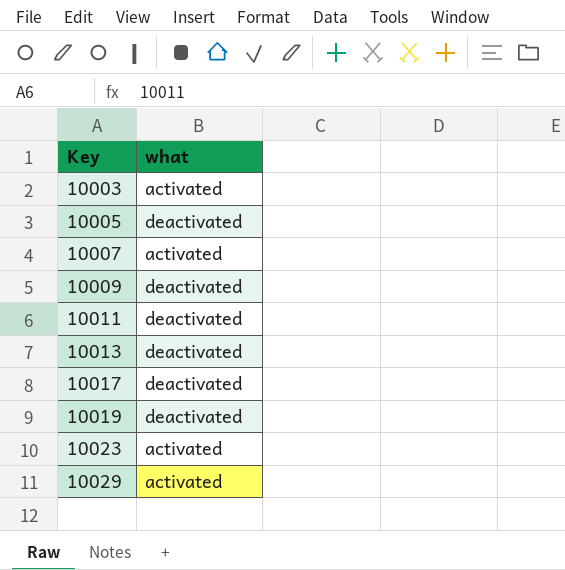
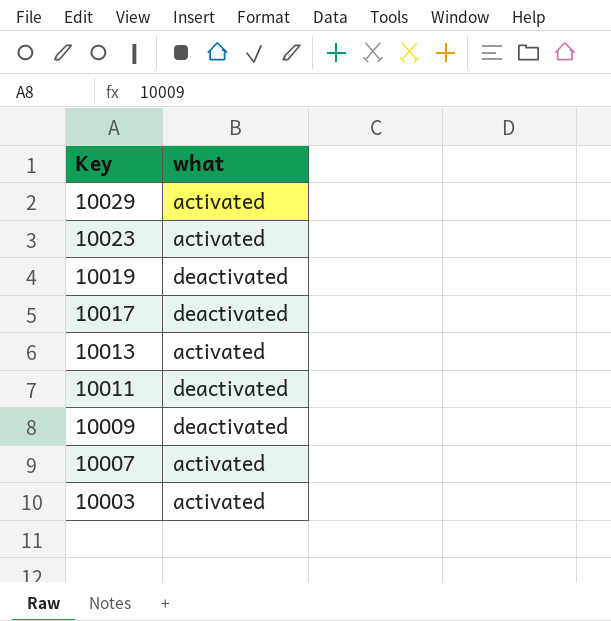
row order: Key ascending -> Key descending
row 10005: deactivated -> none
10013 | what: deactivated -> activated

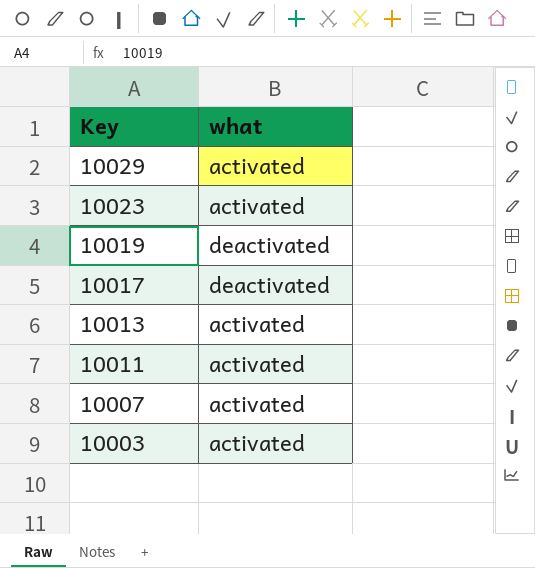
row 10009: deactivated -> none
10011 | what: deactivated -> activated

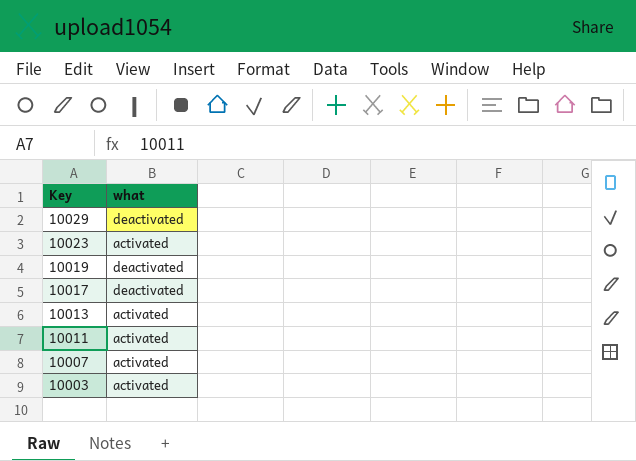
10029 | what: activated -> deactivated

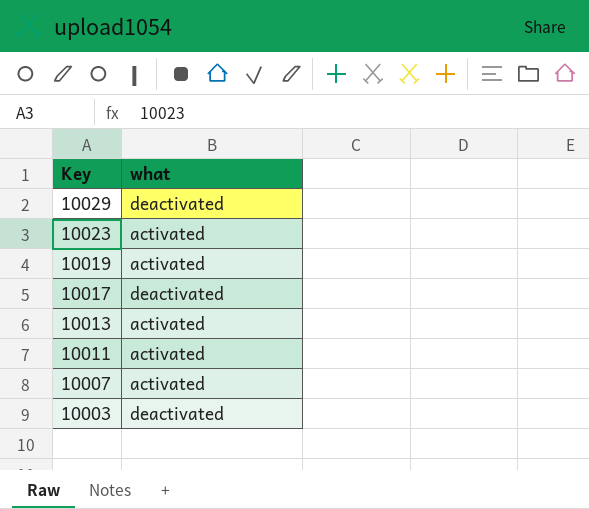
10019 | what: deactivated -> activated
10003 | what: activated -> deactivated

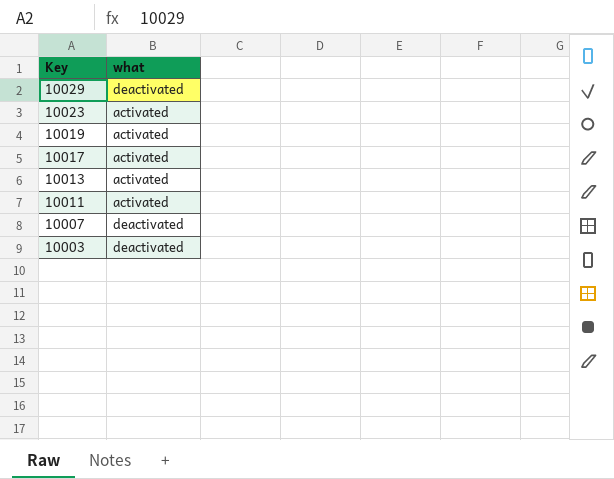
10017 | what: deactivated -> activated
10007 | what: activated -> deactivated

